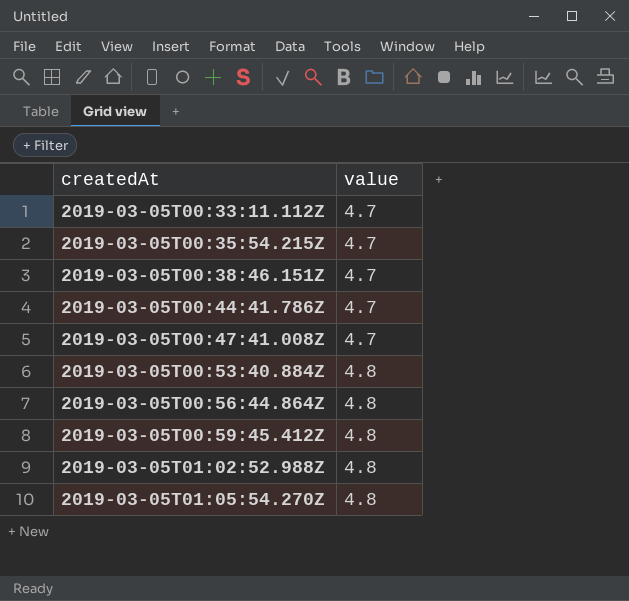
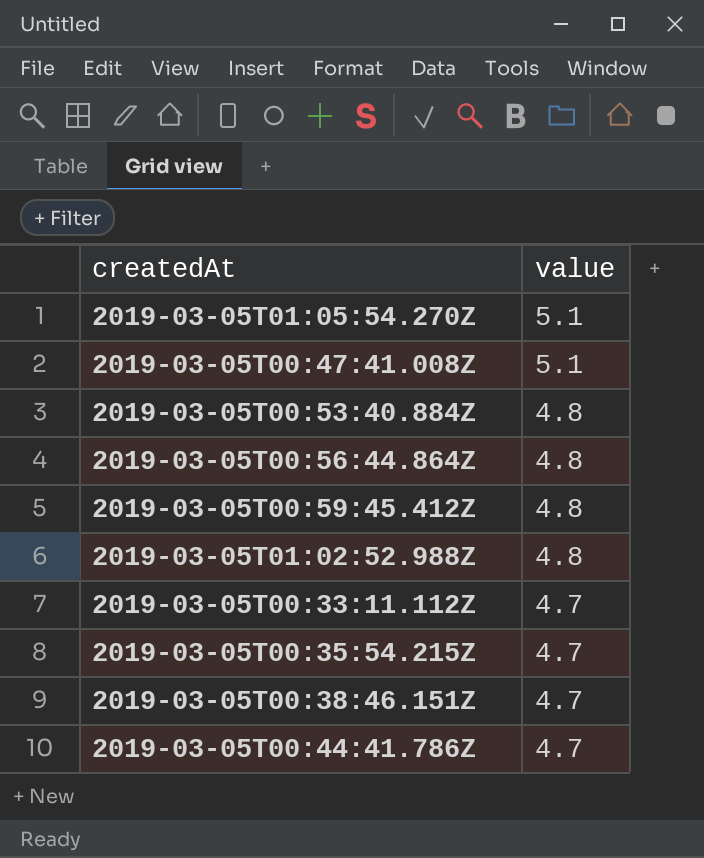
row order: createdAt ascending -> value descending
2019-03-05T01:05:54.270Z | value: 4.8 -> 5.1
2019-03-05T00:47:41.008Z | value: 4.7 -> 5.1

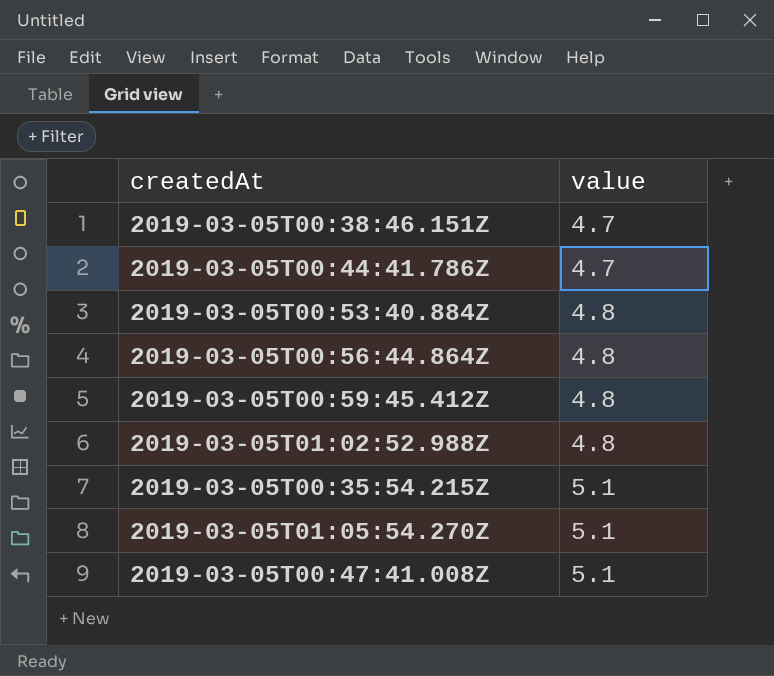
row order: value descending -> value ascending
row 2019-03-05T00:33:11.112Z: 4.7 -> none
2019-03-05T00:35:54.215Z | value: 4.7 -> 5.1

